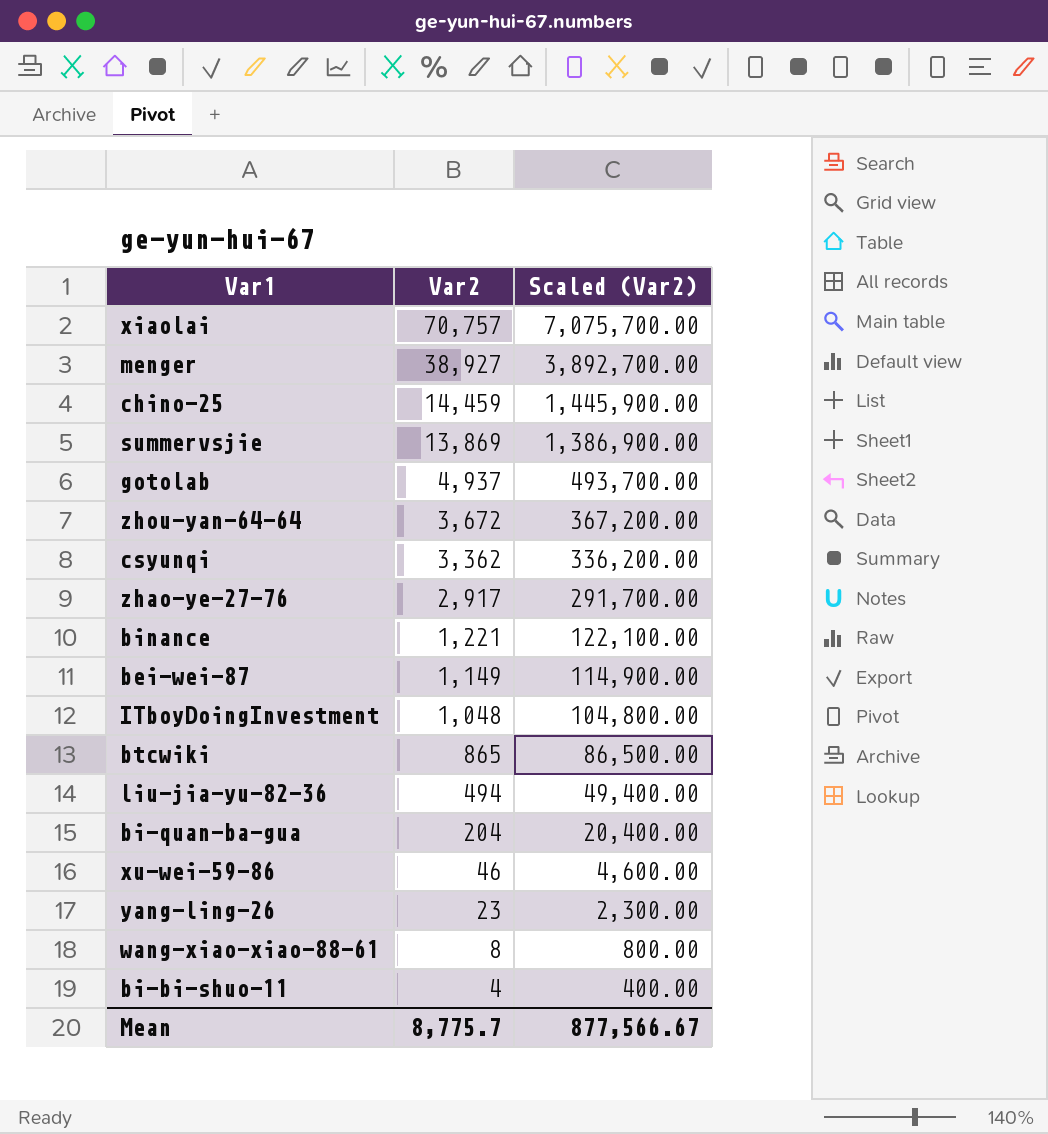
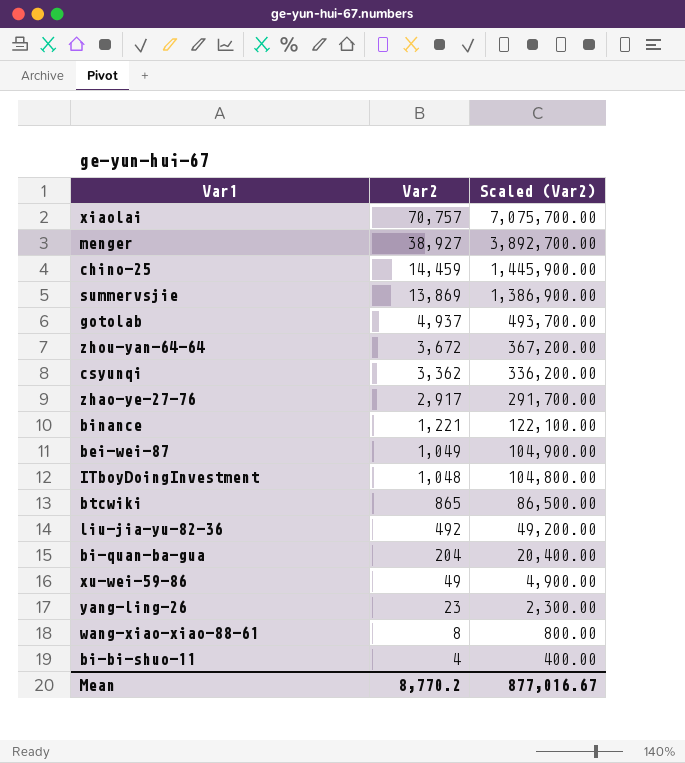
bei-wei-87 | Var2: 1,149 -> 1,049
bei-wei-87 | Scaled (Var2): 114,900.00 -> 104,900.00
liu-jia-yu-82-36 | Var2: 494 -> 492
liu-jia-yu-82-36 | Scaled (Var2): 49,400.00 -> 49,200.00
xu-wei-59-86 | Var2: 46 -> 49
xu-wei-59-86 | Scaled (Var2): 4,600.00 -> 4,900.00
Mean | Var2: 8,775.7 -> 8,770.2
Mean | Scaled (Var2): 877,566.67 -> 877,016.67

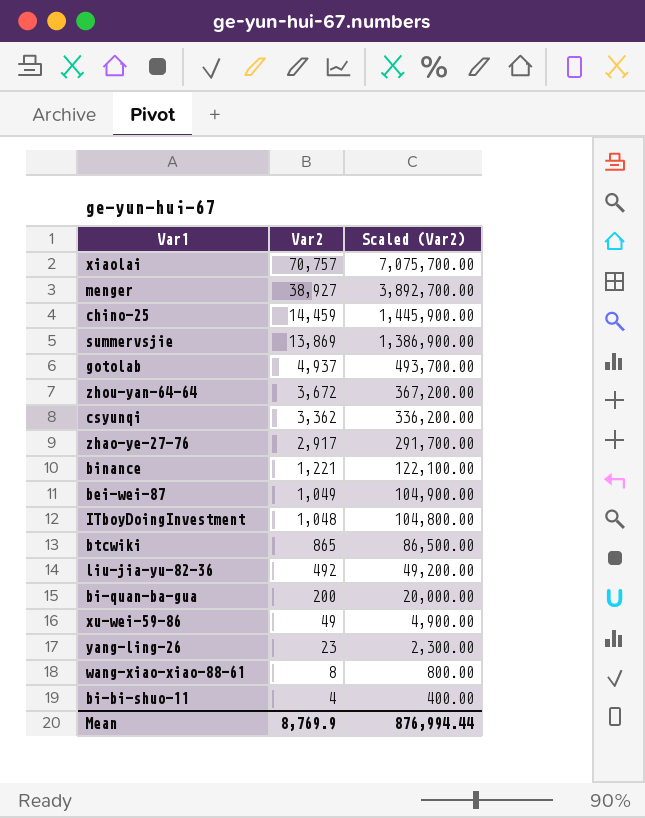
bi-quan-ba-gua | Var2: 204 -> 200
bi-quan-ba-gua | Scaled (Var2): 20,400.00 -> 20,000.00
Mean | Var2: 8,770.2 -> 8,769.9
Mean | Scaled (Var2): 877,016.67 -> 876,994.44

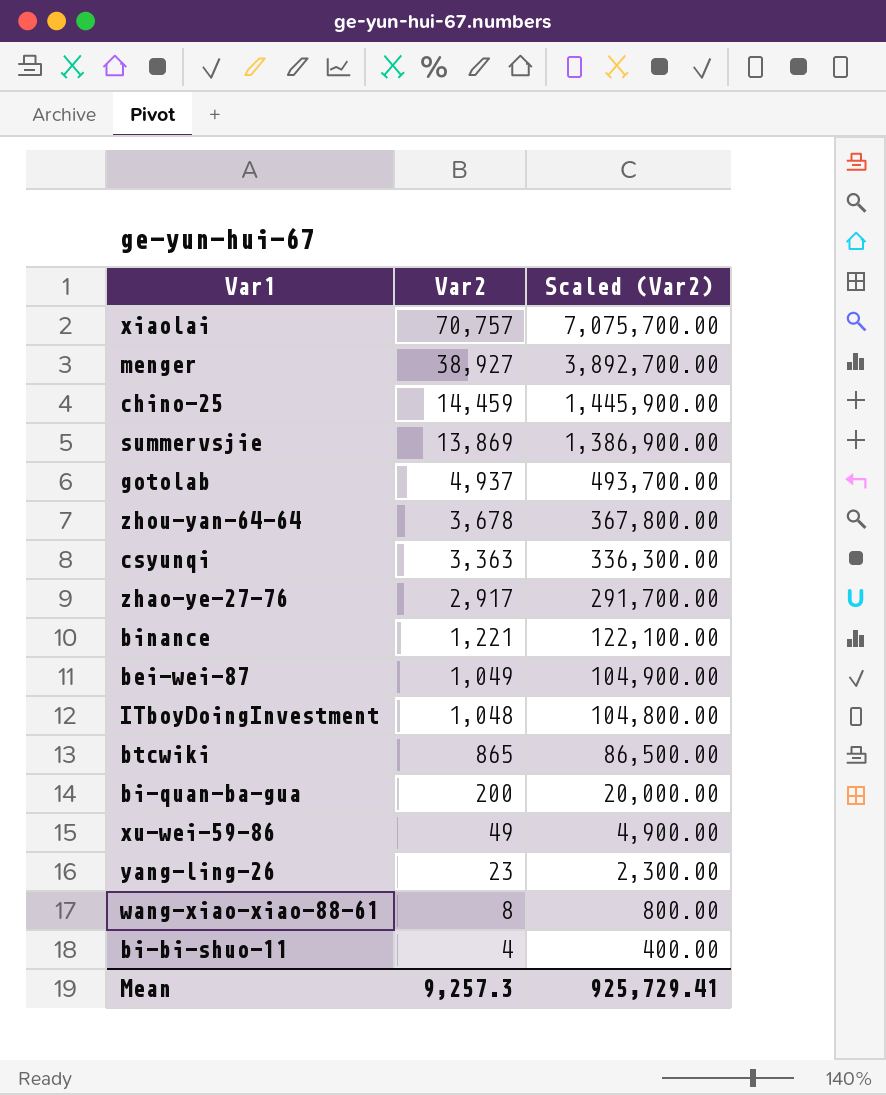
row liu-jia-yu-82-36: 492 | 49,200.00 -> none
zhou-yan-64-64 | Var2: 3,672 -> 3,678
zhou-yan-64-64 | Scaled (Var2): 367,200.00 -> 367,800.00
csyunqi | Var2: 3,362 -> 3,363
csyunqi | Scaled (Var2): 336,200.00 -> 336,300.00
Mean | Var2: 8,769.9 -> 9,257.3
Mean | Scaled (Var2): 876,994.44 -> 925,729.41

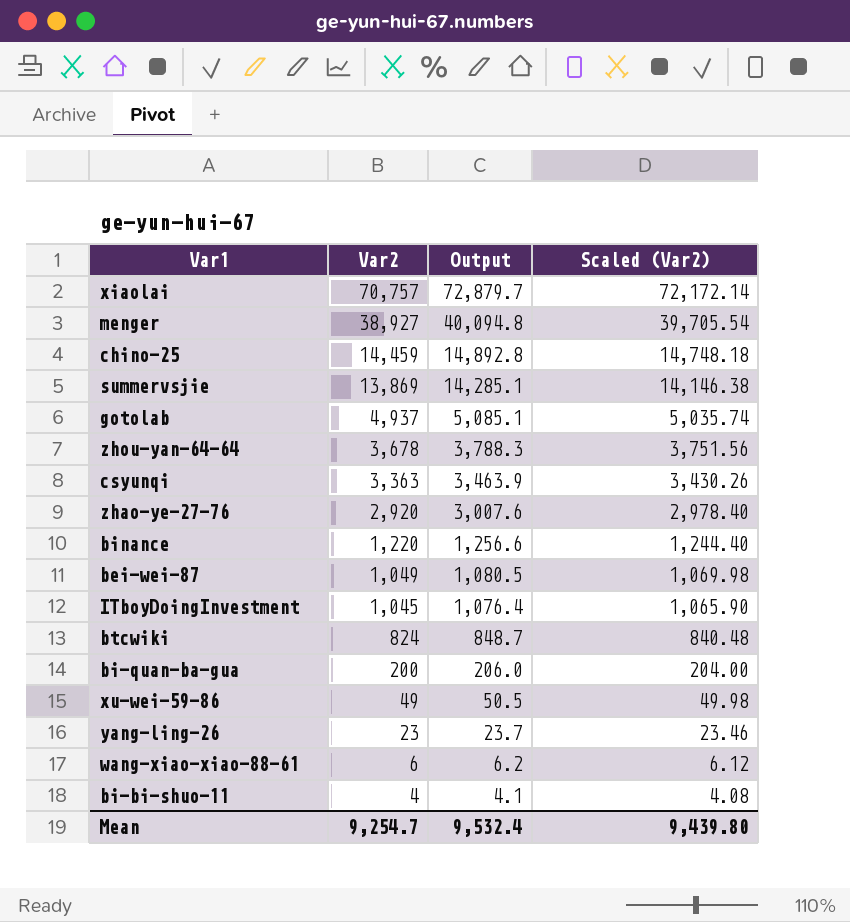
column Output | formula: none -> [Var2] * 1.03
column Scaled (Var2) | formula: [Var2] * 100 -> [Var2] * 1.02
zhao-ye-27-76 | Var2: 2,917 -> 2,920
binance | Var2: 1,221 -> 1,220
ITboyDoingInvestment | Var2: 1,048 -> 1,045
btcwiki | Var2: 865 -> 824
wang-xiao-xiao-88-61 | Var2: 8 -> 6
Mean | Var2: 9,257.3 -> 9,254.7
Mean | Scaled (Var2): 925,729.41 -> 9,439.80

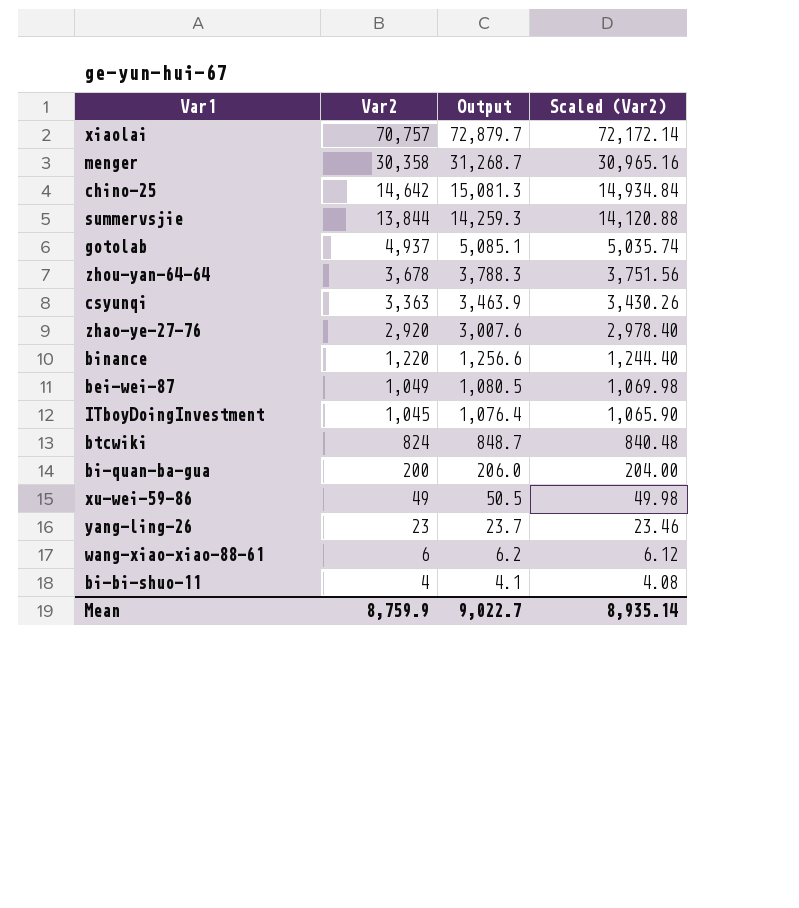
menger | Var2: 38,927 -> 30,358
menger | Output: 40,094.8 -> 31,268.7
menger | Scaled (Var2): 39,705.54 -> 30,965.16
chino-25 | Var2: 14,459 -> 14,642
chino-25 | Output: 14,892.8 -> 15,081.3
chino-25 | Scaled (Var2): 14,748.18 -> 14,934.84
summervsjie | Var2: 13,869 -> 13,844
summervsjie | Output: 14,285.1 -> 14,259.3
summervsjie | Scaled (Var2): 14,146.38 -> 14,120.88
Mean | Var2: 9,254.7 -> 8,759.9
Mean | Output: 9,532.4 -> 9,022.7
Mean | Scaled (Var2): 9,439.80 -> 8,935.14

